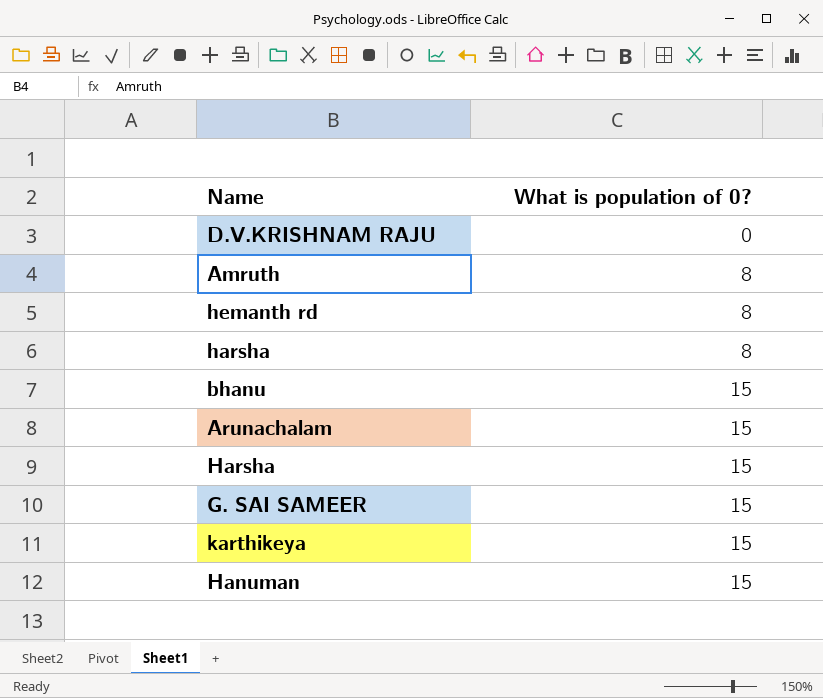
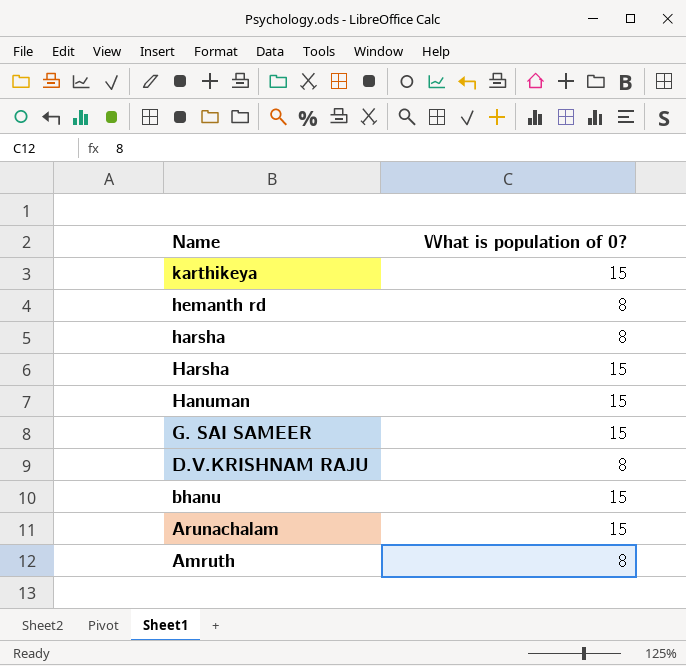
row order: What is population of 0? ascending -> Name descending
D.V.KRISHNAM RAJU | What is population of 0?: 0 -> 8

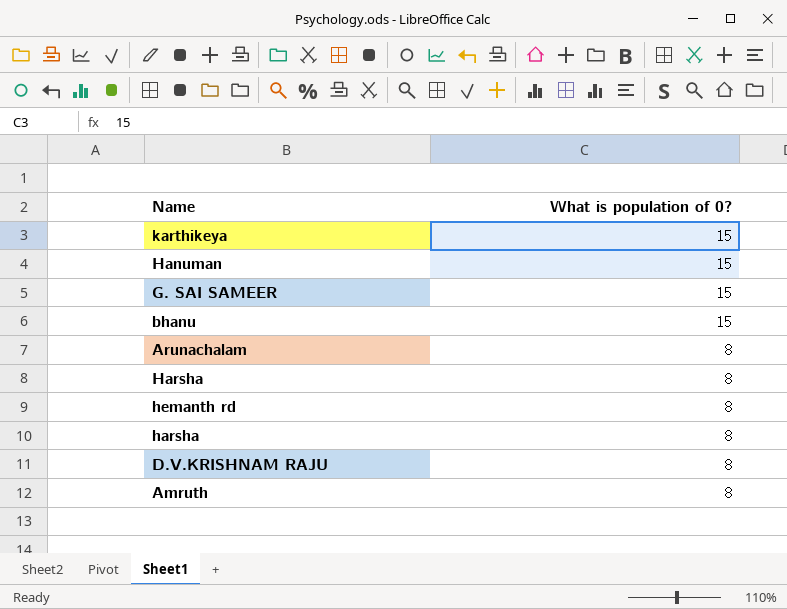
row order: Name descending -> What is population of 0? descending
Arunachalam | What is population of 0?: 15 -> 8
Harsha | What is population of 0?: 15 -> 8

